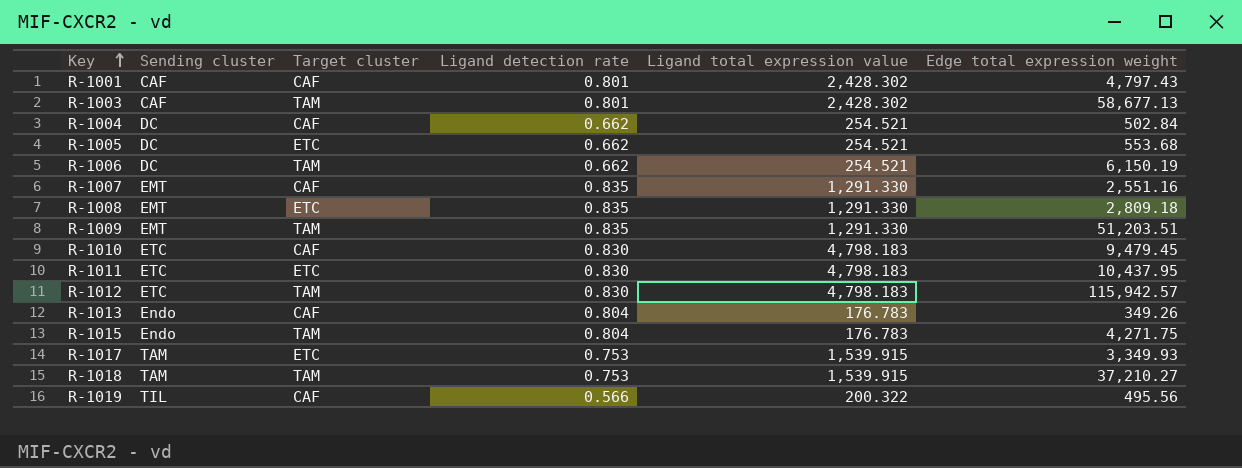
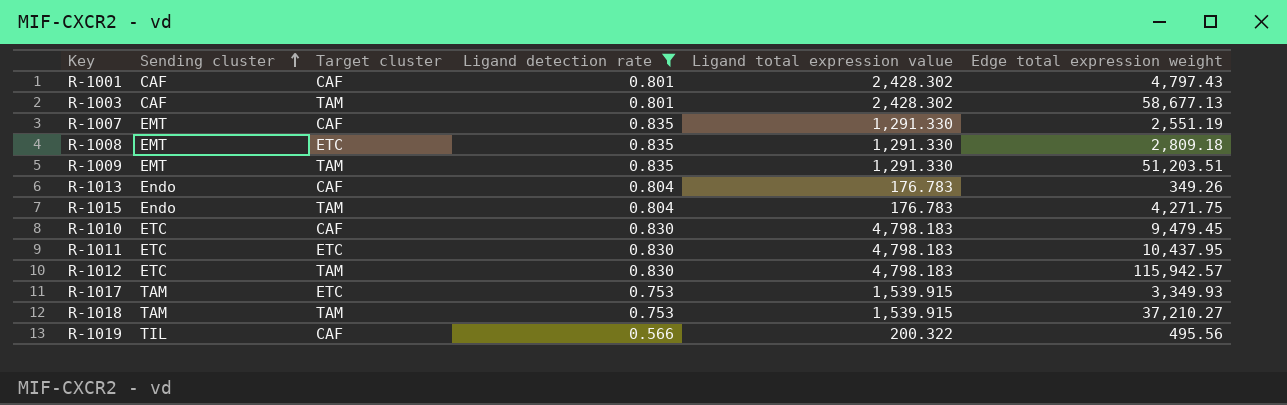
filter: none -> Ligand detection rate != 0.662
row order: Key ascending -> Sending cluster ascending
R-1007 | Edge total expression weight: 2,551.16 -> 2,551.19

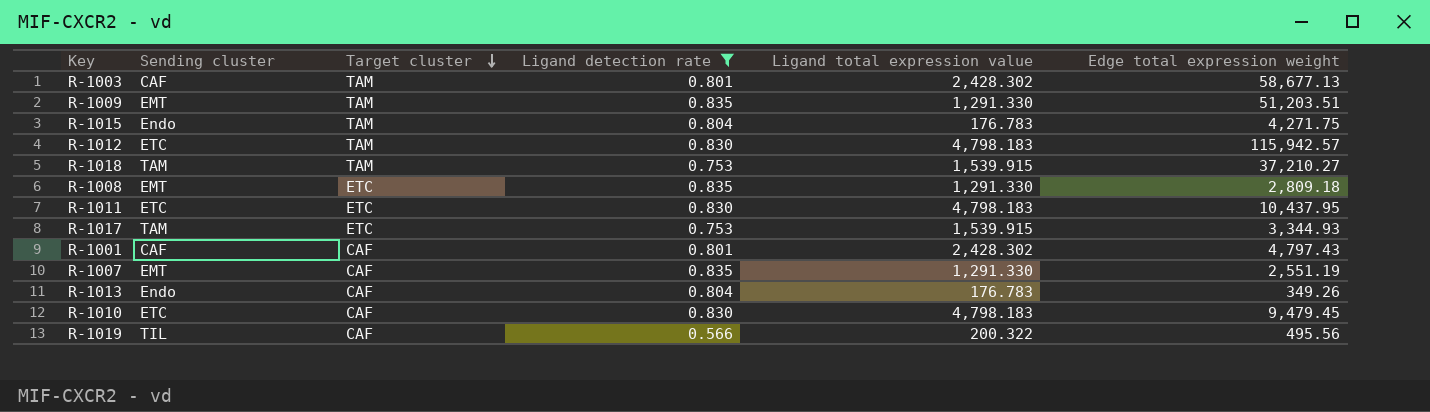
row order: Sending cluster ascending -> Target cluster descending
R-1017 | Edge total expression weight: 3,349.93 -> 3,344.93

